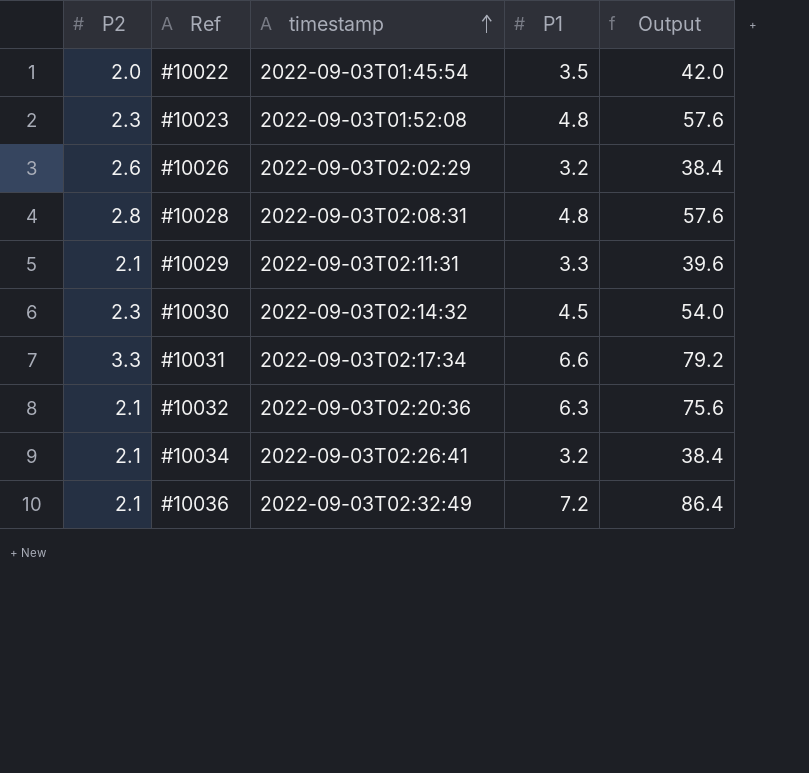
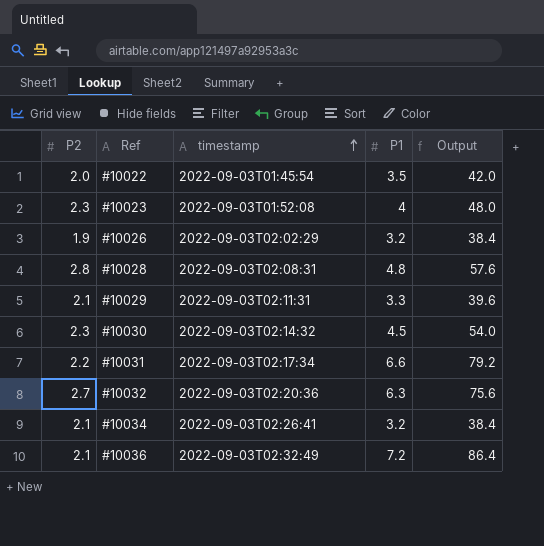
#10023 | P1: 4.8 -> 4
#10023 | Output: 57.6 -> 48.0
#10026 | P2: 2.6 -> 1.9
#10031 | P2: 3.3 -> 2.2
#10032 | P2: 2.1 -> 2.7

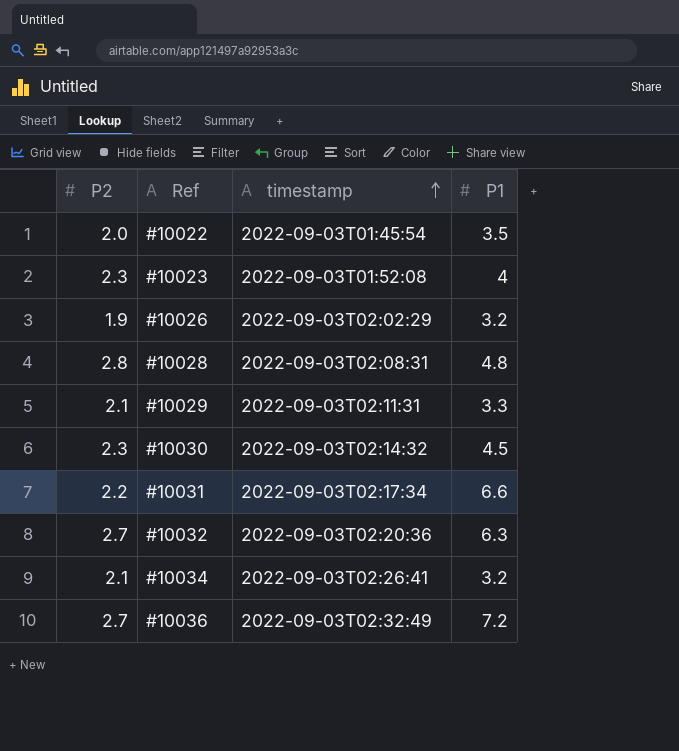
column Output | formula: [P1] * 12 -> none
#10036 | P2: 2.1 -> 2.7

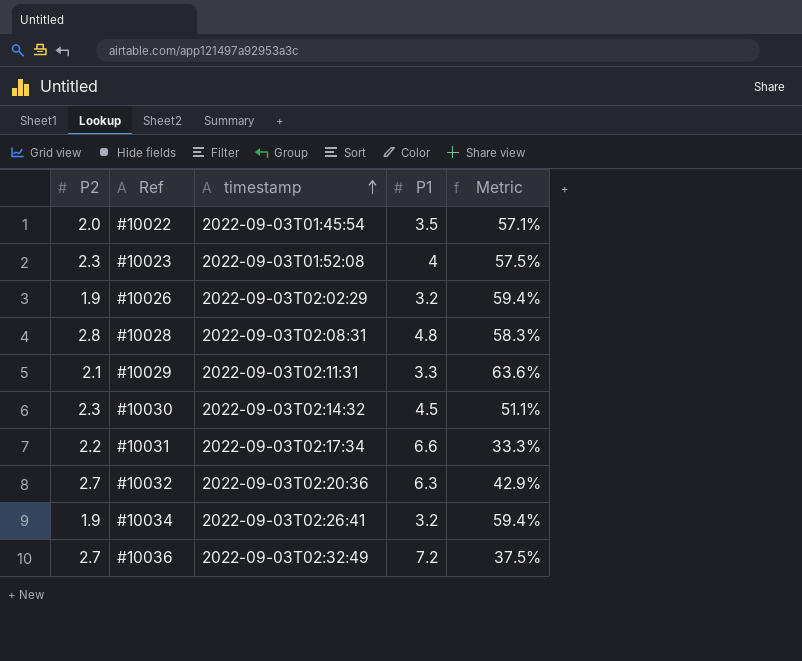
column Metric | formula: none -> [P2] / [P1]
#10034 | P2: 2.1 -> 1.9

